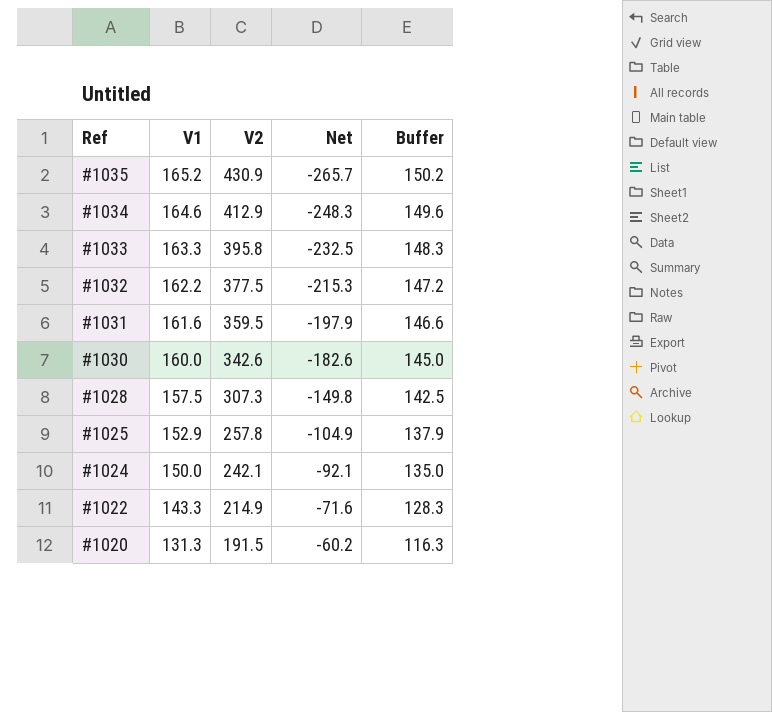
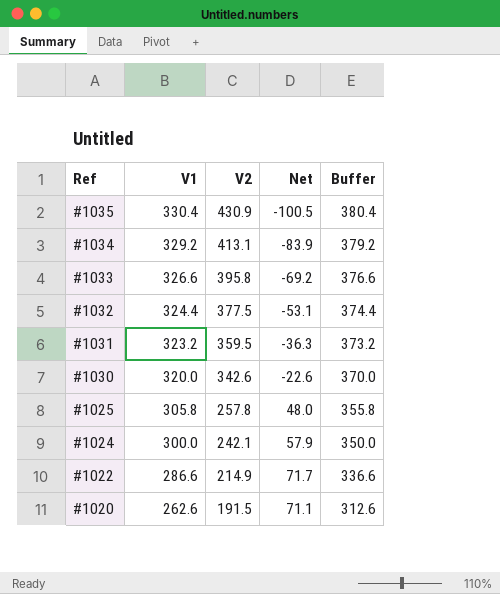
column Buffer | formula: [V1] - 15 -> [V1] + 50
row #1028: 157.5 | 307.3 | -149.8 | 142.5 -> none
#1035 | V1: 165.2 -> 330.4
#1035 | Net: -265.7 -> -100.5
#1034 | V1: 164.6 -> 329.2
#1034 | V2: 412.9 -> 413.1
#1034 | Net: -248.3 -> -83.9
#1033 | V1: 163.3 -> 326.6
#1033 | Net: -232.5 -> -69.2
#1032 | V1: 162.2 -> 324.4
#1032 | Net: -215.3 -> -53.1
#1031 | V1: 161.6 -> 323.2
#1031 | Net: -197.9 -> -36.3
#1030 | V1: 160.0 -> 320.0
#1030 | Net: -182.6 -> -22.6
#1025 | V1: 152.9 -> 305.8
#1025 | Net: -104.9 -> 48.0
#1024 | V1: 150.0 -> 300.0
#1024 | Net: -92.1 -> 57.9
#1022 | V1: 143.3 -> 286.6
#1022 | Net: -71.6 -> 71.7
#1020 | V1: 131.3 -> 262.6
#1020 | Net: -60.2 -> 71.1

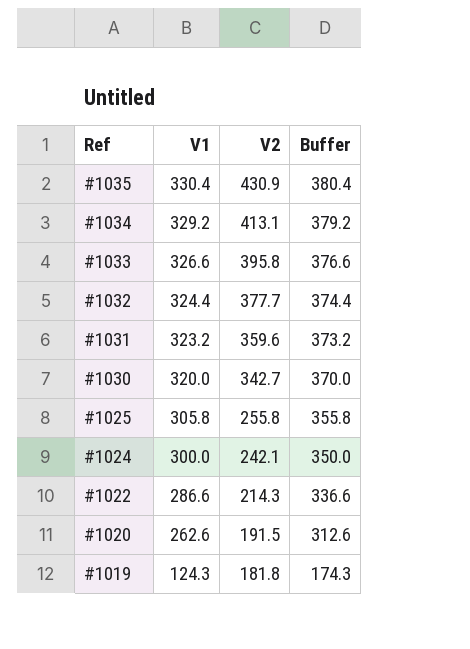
column Net | formula: [V1] - [V2] -> none
#1032 | V2: 377.5 -> 377.7
#1031 | V2: 359.5 -> 359.6
#1030 | V2: 342.6 -> 342.7
#1025 | V2: 257.8 -> 255.8
#1022 | V2: 214.9 -> 214.3
row #1019: none -> 124.3 | 181.8 | 174.3

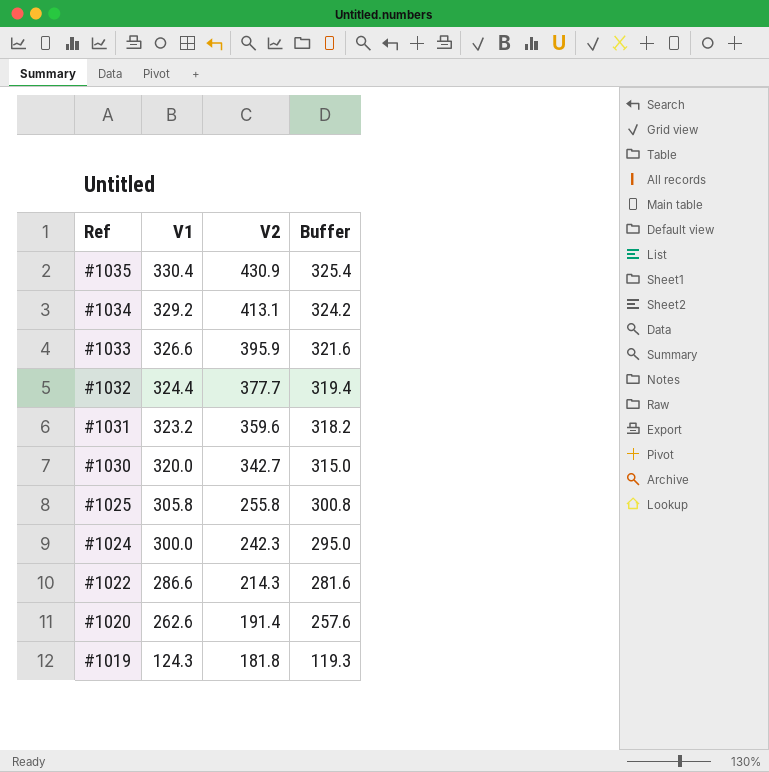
column Buffer | formula: [V1] + 50 -> [V1] - 5
#1033 | V2: 395.8 -> 395.9
#1024 | V2: 242.1 -> 242.3
#1020 | V2: 191.5 -> 191.4

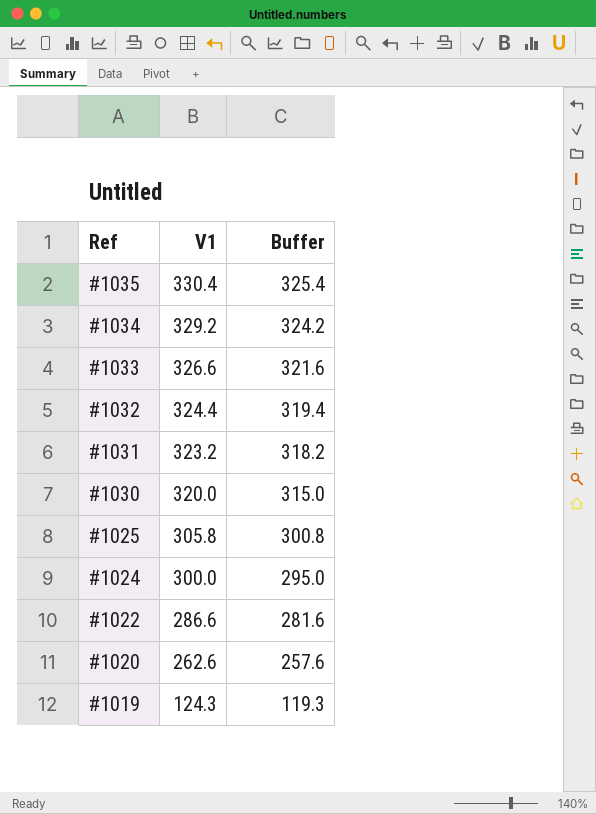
column V2 | position: 3 -> none

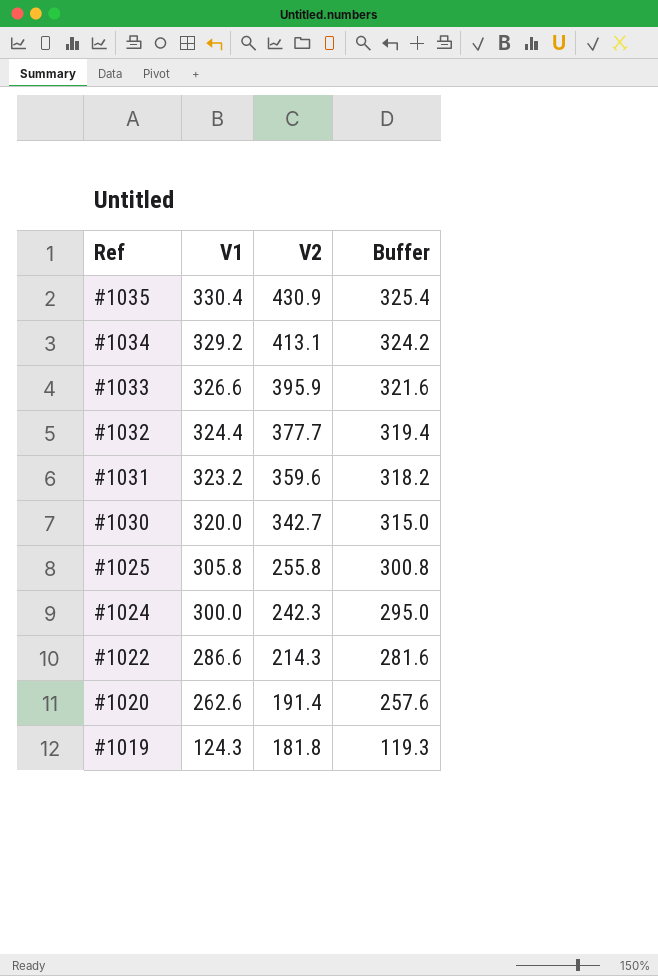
column V2 | position: none -> 3

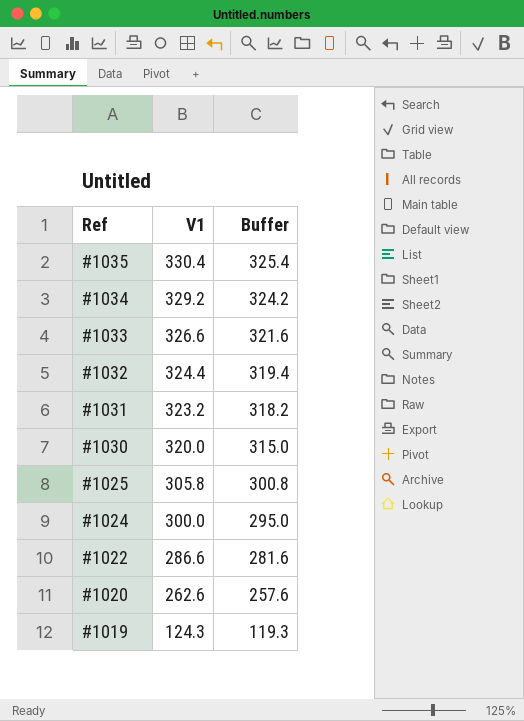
column V2 | position: 3 -> none

